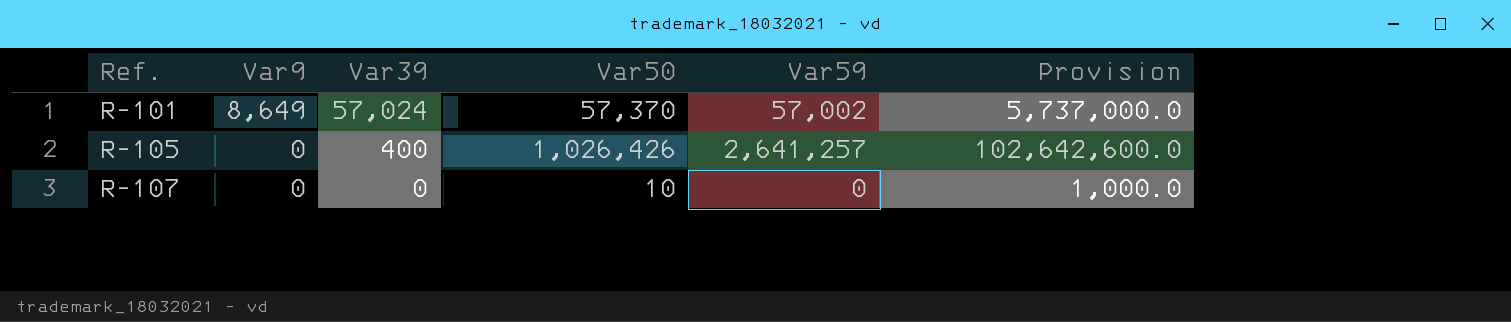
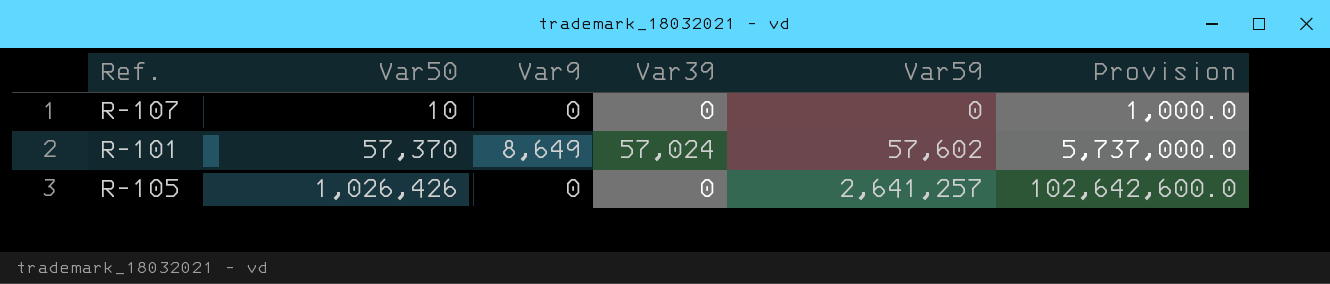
row order: Ref. ascending -> Var50 ascending
column Var50 | position: 4 -> 2
R-101 | Var59: 57,002 -> 57,602
R-105 | Var39: 400 -> 0

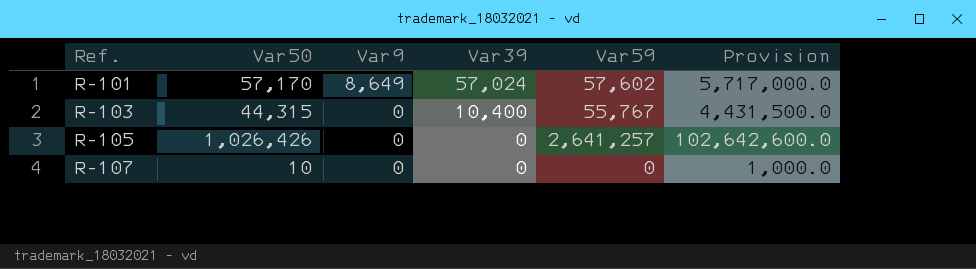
row order: Var50 ascending -> Ref. ascending
R-101 | Var50: 57,370 -> 57,170
R-101 | Provision: 5,737,000.0 -> 5,717,000.0
row R-103: none -> 44,315 | 0 | 10,400 | 55,767 | 4,431,500.0

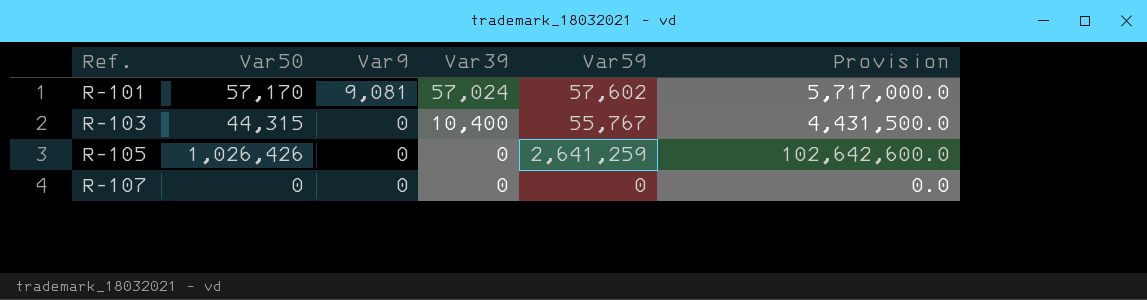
R-101 | Var9: 8,649 -> 9,081
R-105 | Var59: 2,641,257 -> 2,641,259
R-107 | Var50: 10 -> 0
R-107 | Provision: 1,000.0 -> 0.0

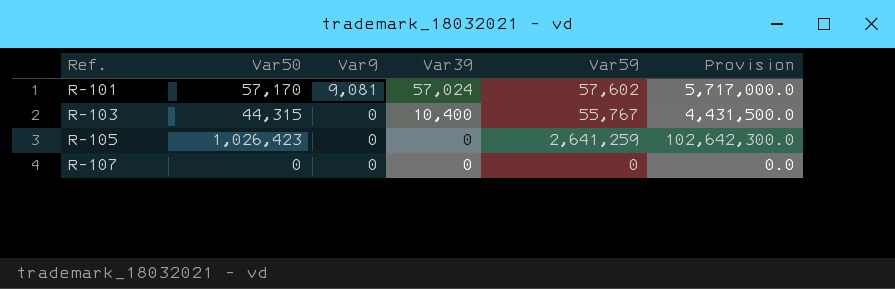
R-105 | Var50: 1,026,426 -> 1,026,423
R-105 | Provision: 102,642,600.0 -> 102,642,300.0

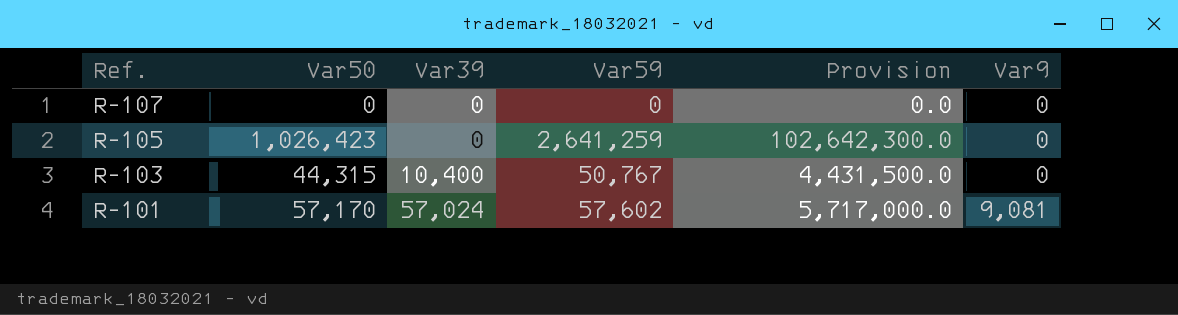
row order: Ref. ascending -> Ref. descending
column Var9 | position: 3 -> 6
R-103 | Var59: 55,767 -> 50,767

